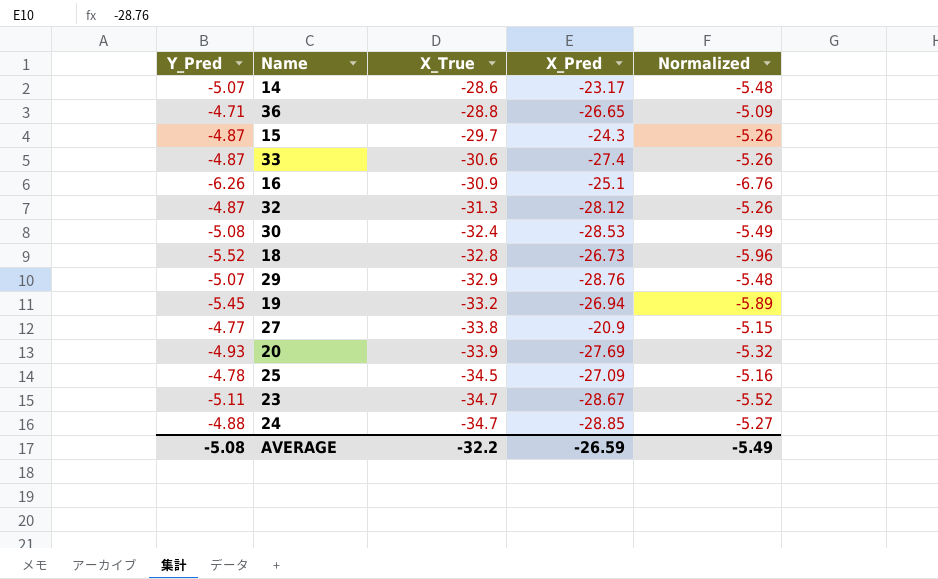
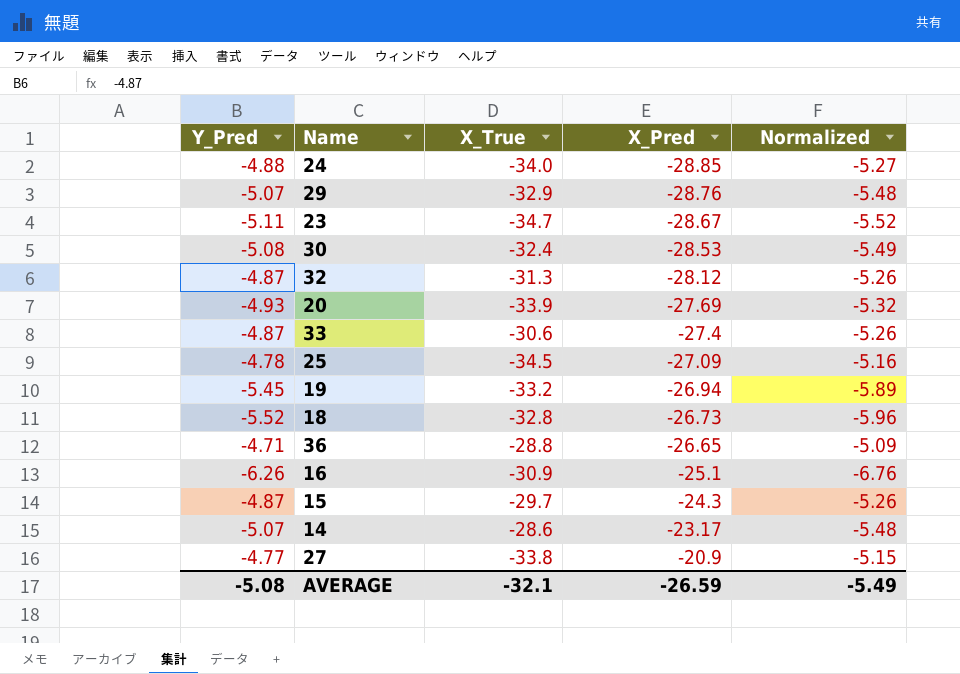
row order: X_True descending -> X_Pred ascending
24 | X_True: -34.7 -> -34.0
AVERAGE | X_True: -32.2 -> -32.1

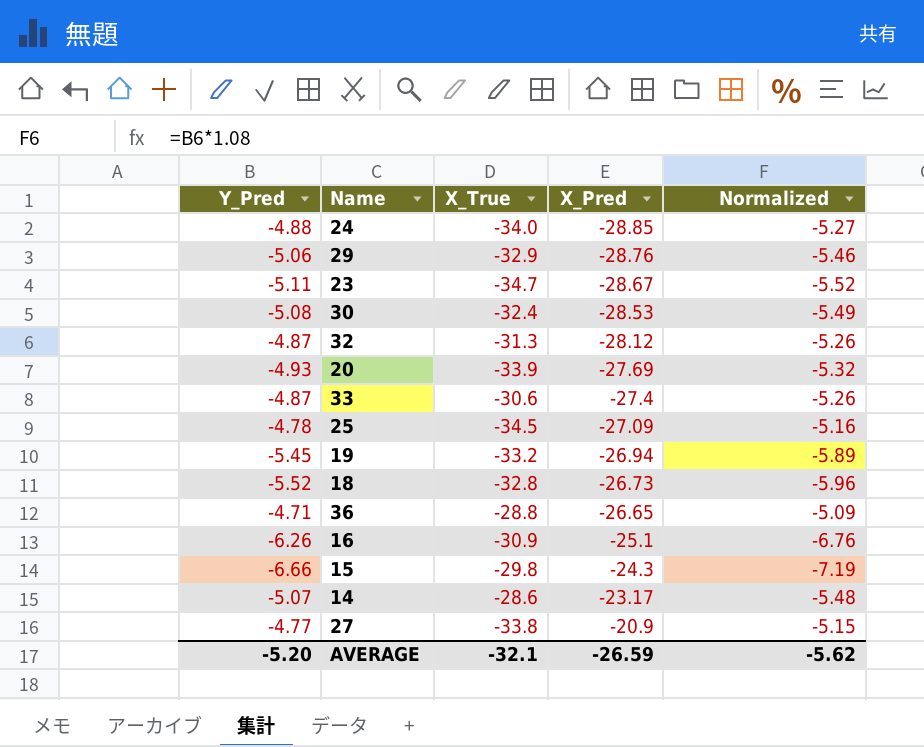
29 | Y_Pred: -5.07 -> -5.06
29 | Normalized: -5.48 -> -5.46
15 | Y_Pred: -4.87 -> -6.66
15 | X_True: -29.7 -> -29.8
15 | Normalized: -5.26 -> -7.19
AVERAGE | Y_Pred: -5.08 -> -5.20
AVERAGE | Normalized: -5.49 -> -5.62

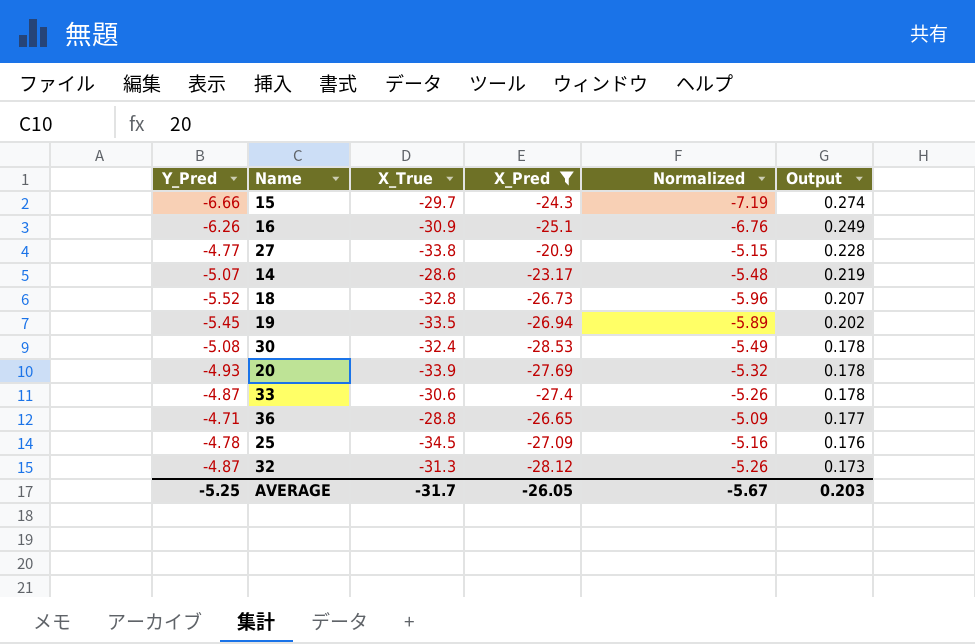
filter: none -> X_Pred >= -28.53
row order: X_Pred ascending -> Output descending
column Output | formula: none -> [Y_Pred] / [X_Pred]
15 | X_True: -29.8 -> -29.7
19 | X_True: -33.2 -> -33.5
AVERAGE | Y_Pred: -5.20 -> -5.25
AVERAGE | X_True: -32.1 -> -31.7
AVERAGE | X_Pred: -26.59 -> -26.05
AVERAGE | Normalized: -5.62 -> -5.67

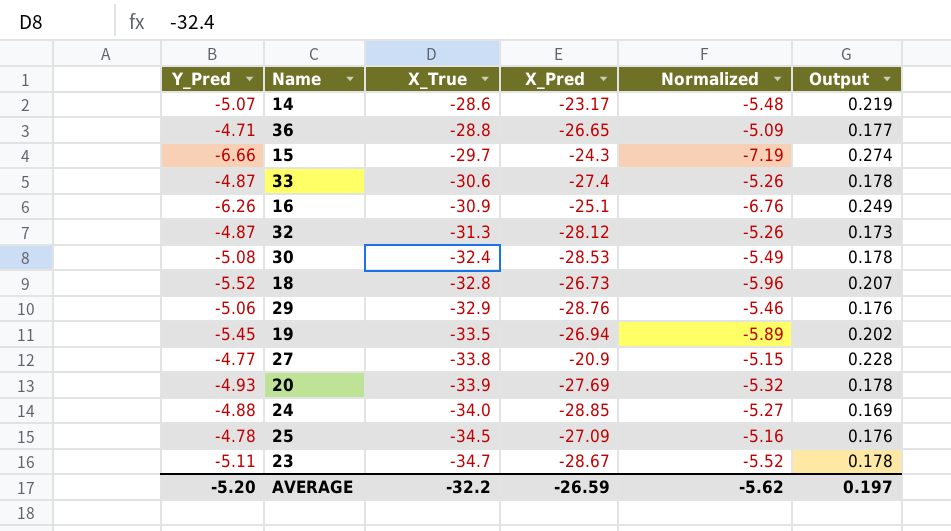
filter: X_Pred >= -28.53 -> none
row order: Output descending -> X_True descending
AVERAGE | Y_Pred: -5.25 -> -5.20
AVERAGE | X_True: -31.7 -> -32.2
AVERAGE | X_Pred: -26.05 -> -26.59
AVERAGE | Normalized: -5.67 -> -5.62
AVERAGE | Output: 0.203 -> 0.197

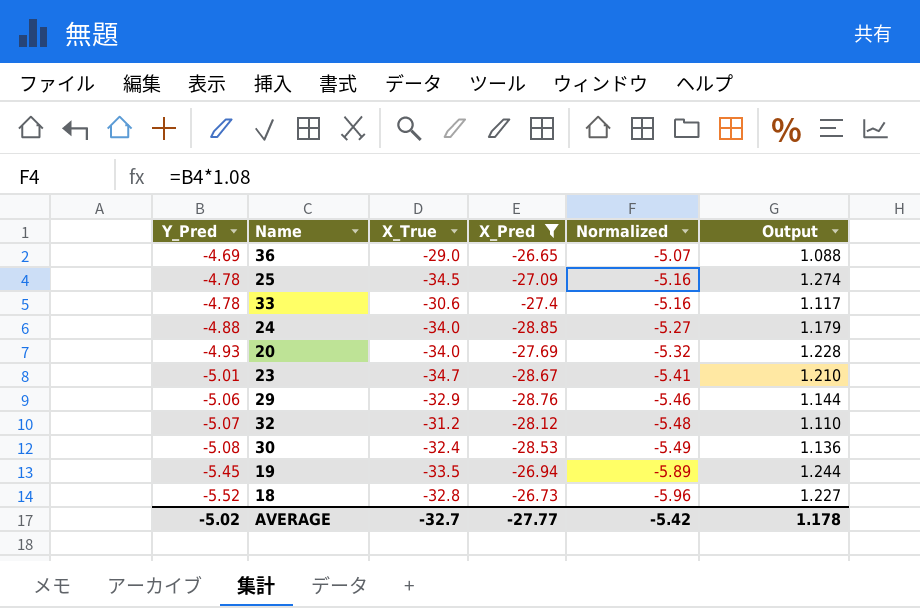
filter: none -> X_Pred <= -26.65
row order: X_True descending -> Y_Pred descending
column Output | formula: [Y_Pred] / [X_Pred] -> [X_True] / [X_Pred]
36 | Y_Pred: -4.71 -> -4.69
36 | X_True: -28.8 -> -29.0
36 | Normalized: -5.09 -> -5.07
33 | Y_Pred: -4.87 -> -4.78
33 | Normalized: -5.26 -> -5.16
20 | X_True: -33.9 -> -34.0
23 | Y_Pred: -5.11 -> -5.01
23 | Normalized: -5.52 -> -5.41
32 | Y_Pred: -4.87 -> -5.07
32 | X_True: -31.3 -> -31.2
32 | Normalized: -5.26 -> -5.48
AVERAGE | Y_Pred: -5.20 -> -5.02
AVERAGE | X_True: -32.2 -> -32.7
AVERAGE | X_Pred: -26.59 -> -27.77
AVERAGE | Normalized: -5.62 -> -5.42
AVERAGE | Output: 0.197 -> 1.178

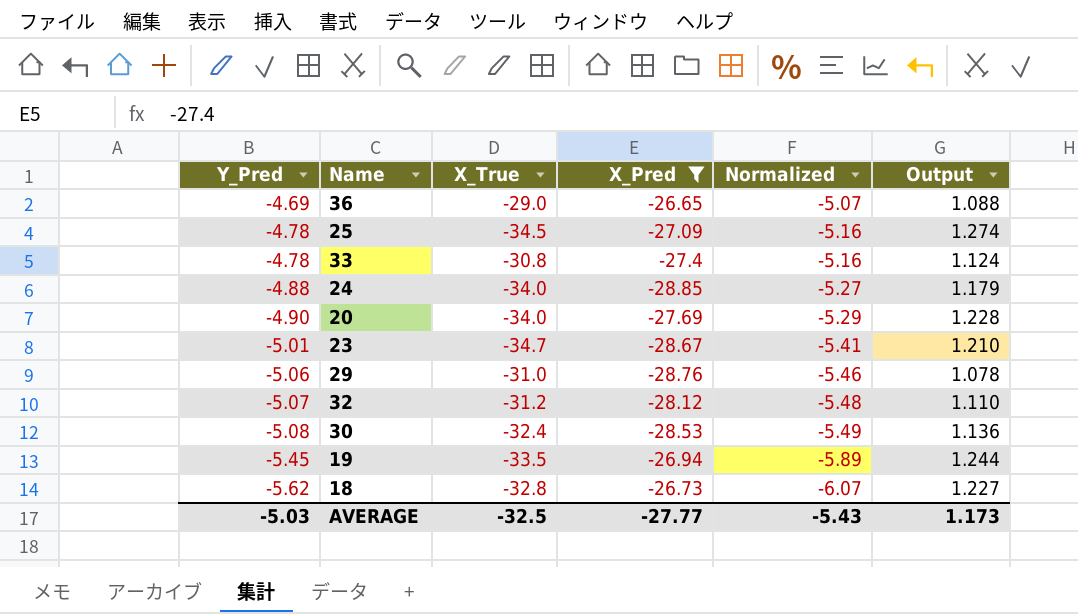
33 | X_True: -30.6 -> -30.8
33 | Output: 1.117 -> 1.124
20 | Y_Pred: -4.93 -> -4.90
20 | Normalized: -5.32 -> -5.29
29 | X_True: -32.9 -> -31.0
29 | Output: 1.144 -> 1.078
18 | Y_Pred: -5.52 -> -5.62
18 | Normalized: -5.96 -> -6.07
AVERAGE | Y_Pred: -5.02 -> -5.03
AVERAGE | X_True: -32.7 -> -32.5
AVERAGE | Normalized: -5.42 -> -5.43
AVERAGE | Output: 1.178 -> 1.173

